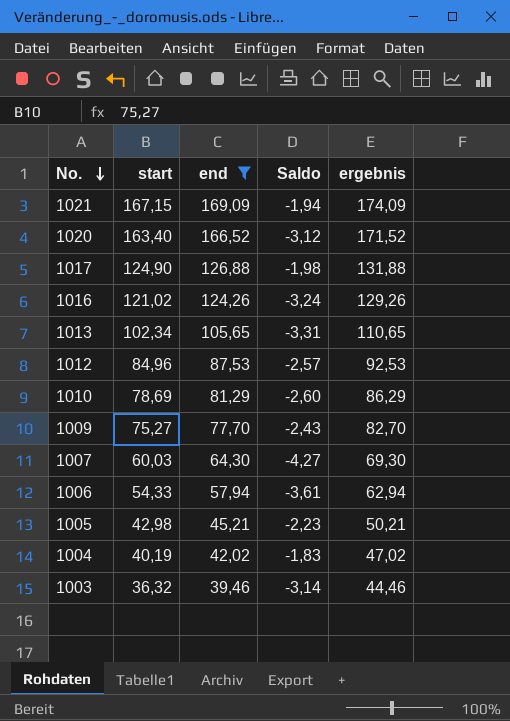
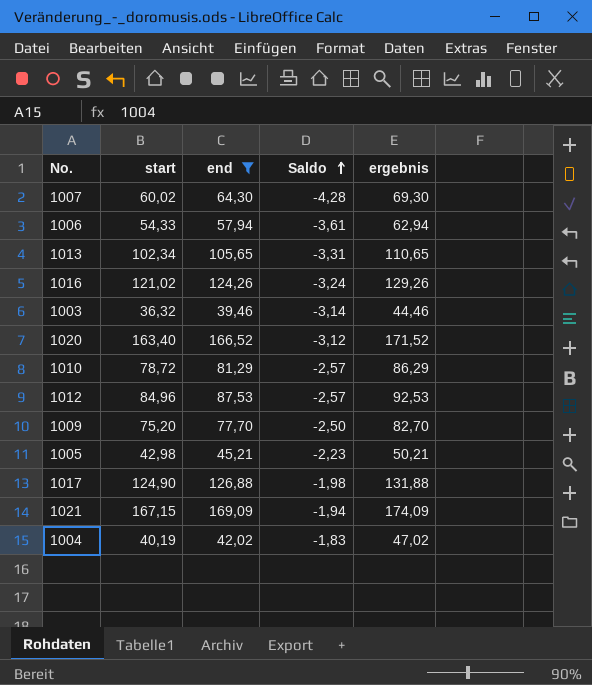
row order: No. descending -> Saldo ascending
1007 | start: 60,03 -> 60,02
1007 | Saldo: -4,27 -> -4,28
1010 | start: 78,69 -> 78,72
1010 | Saldo: -2,60 -> -2,57
1009 | start: 75,27 -> 75,20
1009 | Saldo: -2,43 -> -2,50

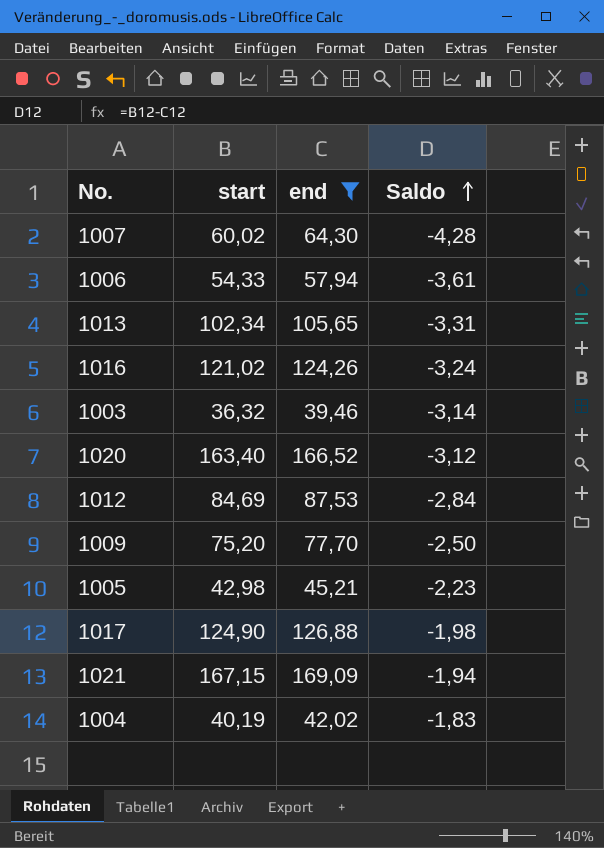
column ergebnis | formula: [end] + 5 -> none
row 1010: 78,72 | 81,29 | -2,57 | 86,29 -> none
1012 | start: 84,96 -> 84,69
1012 | Saldo: -2,57 -> -2,84

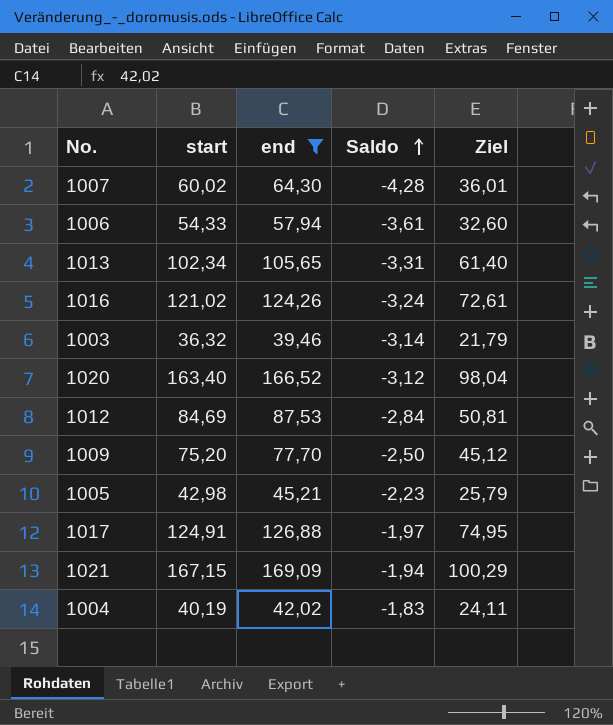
column Ziel | formula: none -> [start] * 0,6
1017 | start: 124,90 -> 124,91
1017 | Saldo: -1,98 -> -1,97

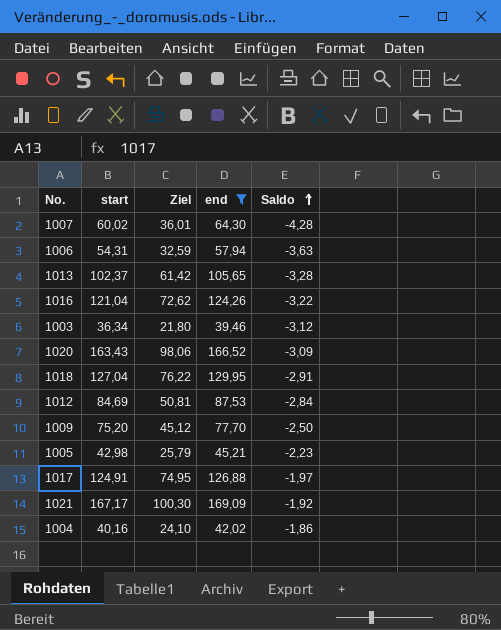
column Ziel | position: 5 -> 3
1006 | start: 54,33 -> 54,31
1006 | Ziel: 32,60 -> 32,59
1006 | Saldo: -3,61 -> -3,63
1013 | start: 102,34 -> 102,37
1013 | Ziel: 61,40 -> 61,42
1013 | Saldo: -3,31 -> -3,28
1016 | start: 121,02 -> 121,04
1016 | Ziel: 72,61 -> 72,62
1016 | Saldo: -3,24 -> -3,22
1003 | start: 36,32 -> 36,34
1003 | Ziel: 21,79 -> 21,80
1003 | Saldo: -3,14 -> -3,12
1020 | start: 163,40 -> 163,43
1020 | Ziel: 98,04 -> 98,06
1020 | Saldo: -3,12 -> -3,09
row 1018: none -> 127,04 | 76,22 | 129,95 | -2,91
1021 | start: 167,15 -> 167,17
1021 | Ziel: 100,29 -> 100,30
1021 | Saldo: -1,94 -> -1,92
1004 | start: 40,19 -> 40,16
1004 | Ziel: 24,11 -> 24,10
1004 | Saldo: -1,83 -> -1,86

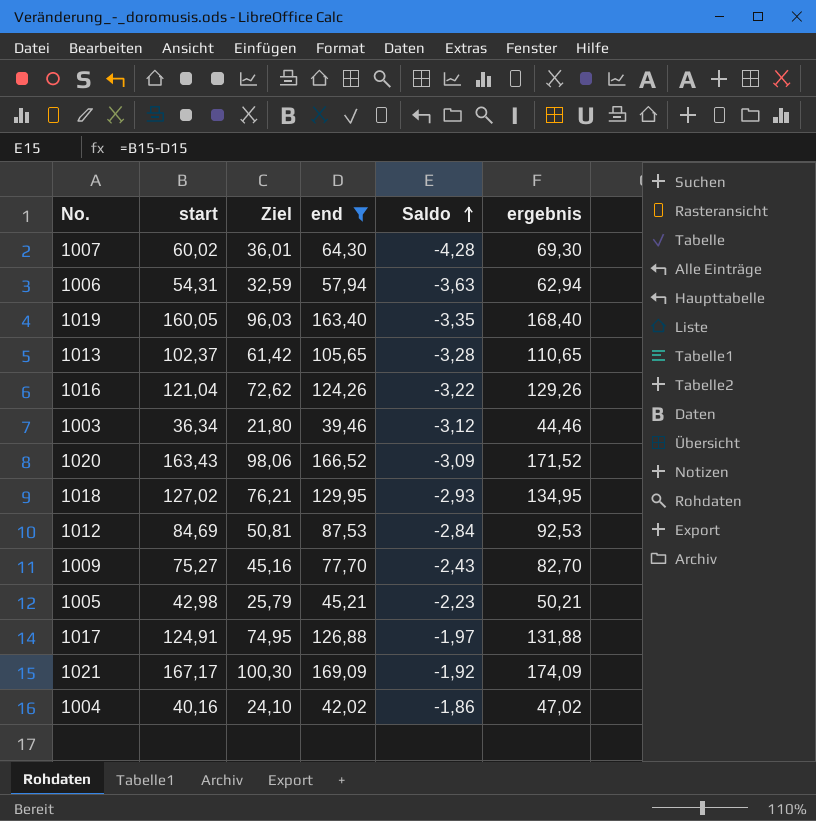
column ergebnis | formula: none -> [end] + 5
row 1019: none -> 160,05 | 96,03 | 163,40 | -3,35 | 168,40
1018 | start: 127,04 -> 127,02
1018 | Ziel: 76,22 -> 76,21
1018 | Saldo: -2,91 -> -2,93
1009 | start: 75,20 -> 75,27
1009 | Ziel: 45,12 -> 45,16
1009 | Saldo: -2,50 -> -2,43

